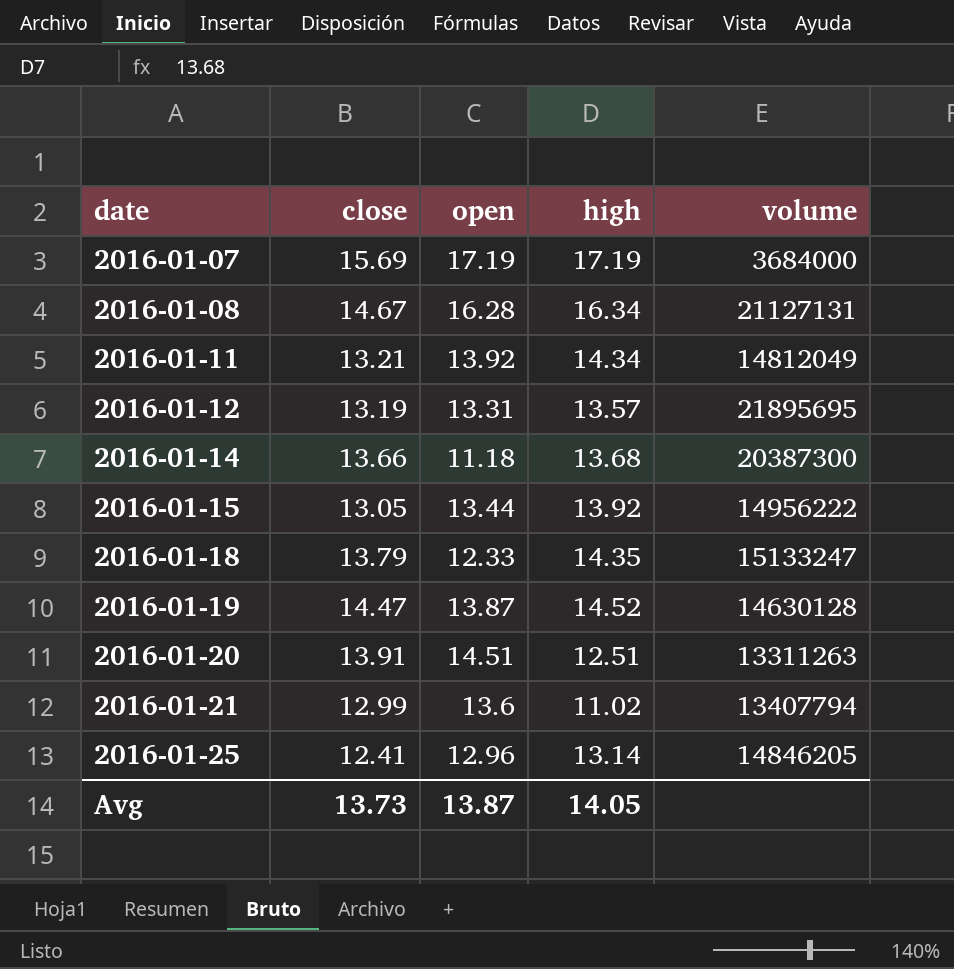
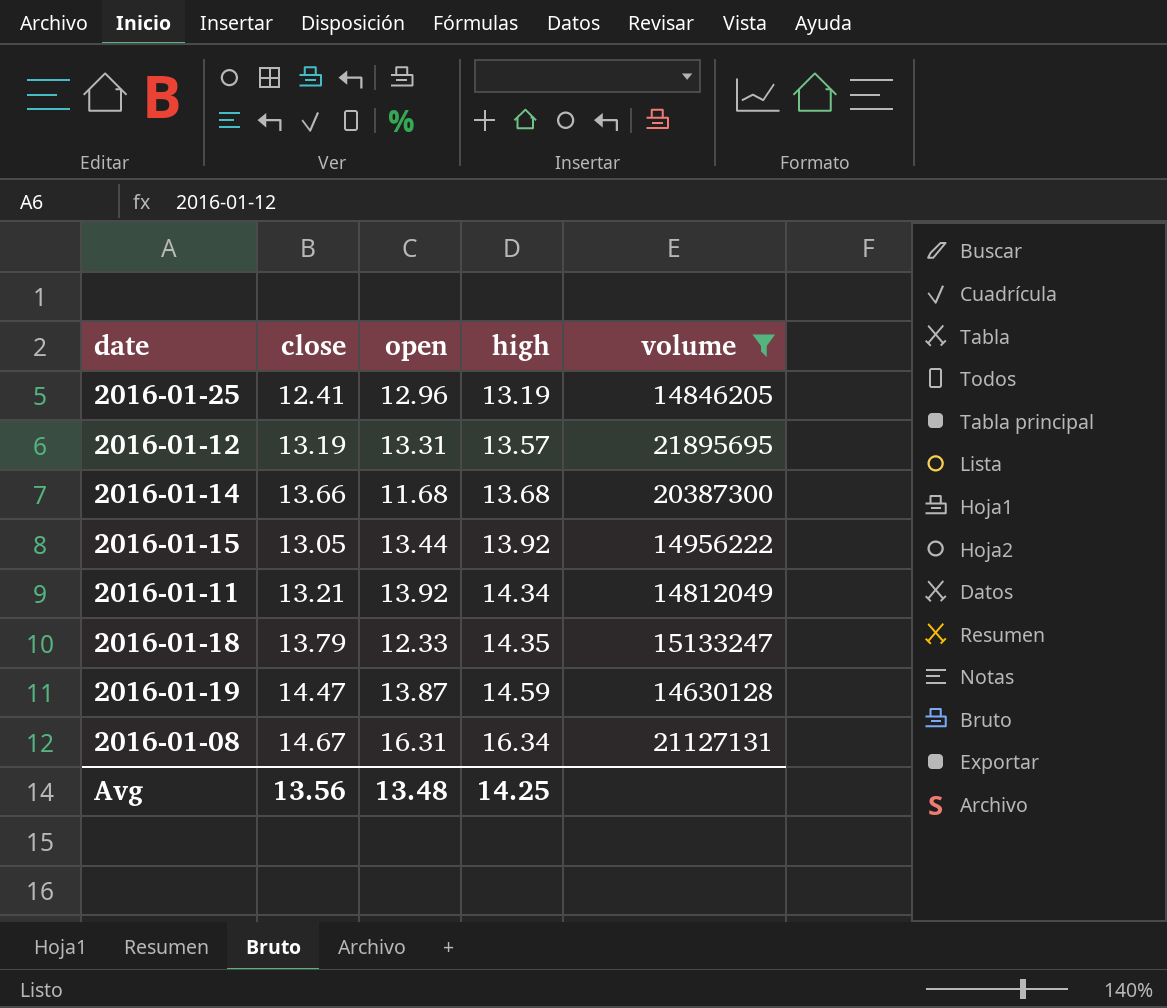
filter: none -> volume >= 14630128
row order: date ascending -> high ascending
2016-01-25 | high: 13.14 -> 13.19
2016-01-14 | open: 11.18 -> 11.68
2016-01-19 | high: 14.52 -> 14.59
2016-01-08 | open: 16.28 -> 16.31
Avg | close: 13.73 -> 13.56
Avg | open: 13.87 -> 13.48
Avg | high: 14.05 -> 14.25

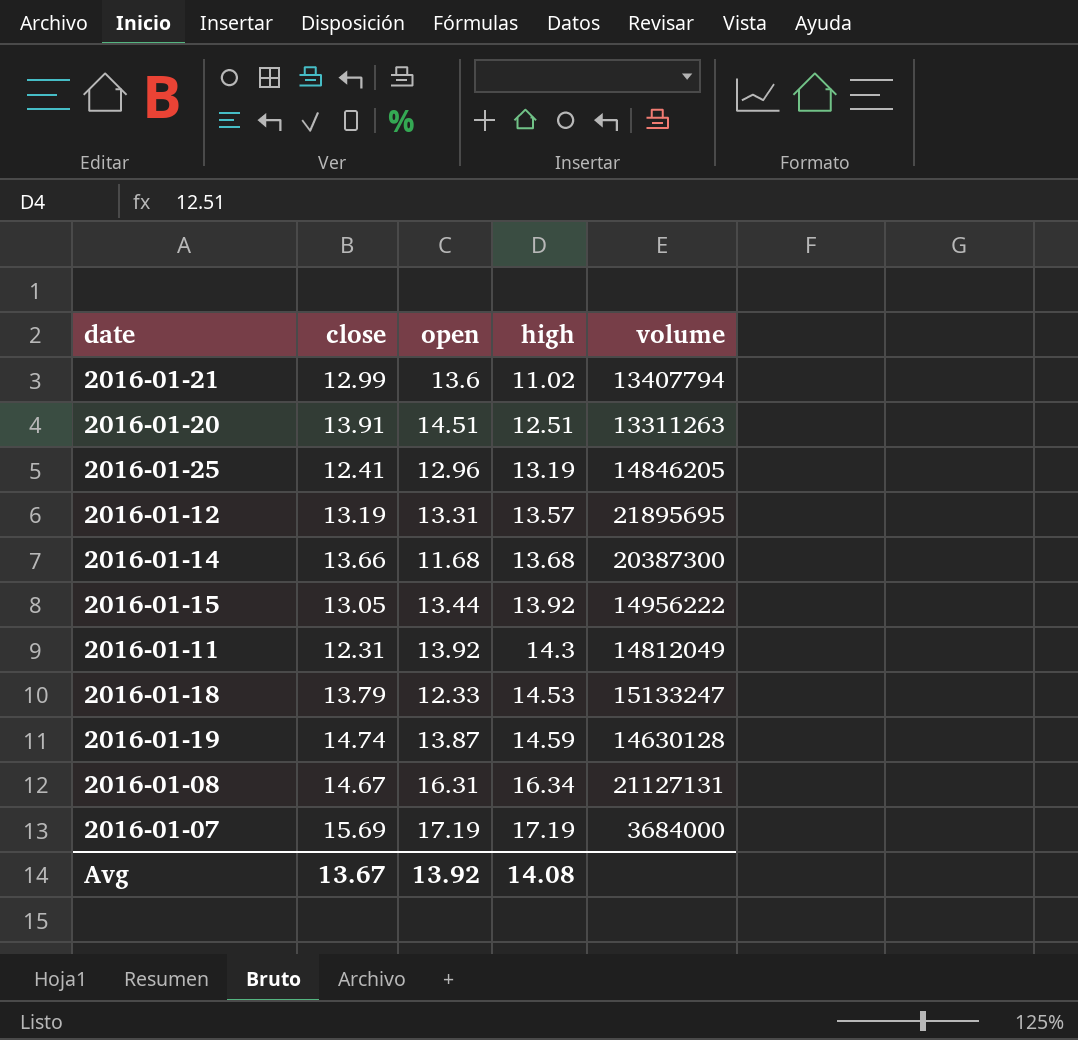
filter: volume >= 14630128 -> none
2016-01-11 | close: 13.21 -> 12.31
2016-01-11 | high: 14.34 -> 14.3
2016-01-18 | high: 14.35 -> 14.53
2016-01-19 | close: 14.47 -> 14.74
Avg | close: 13.56 -> 13.67
Avg | open: 13.48 -> 13.92
Avg | high: 14.25 -> 14.08

